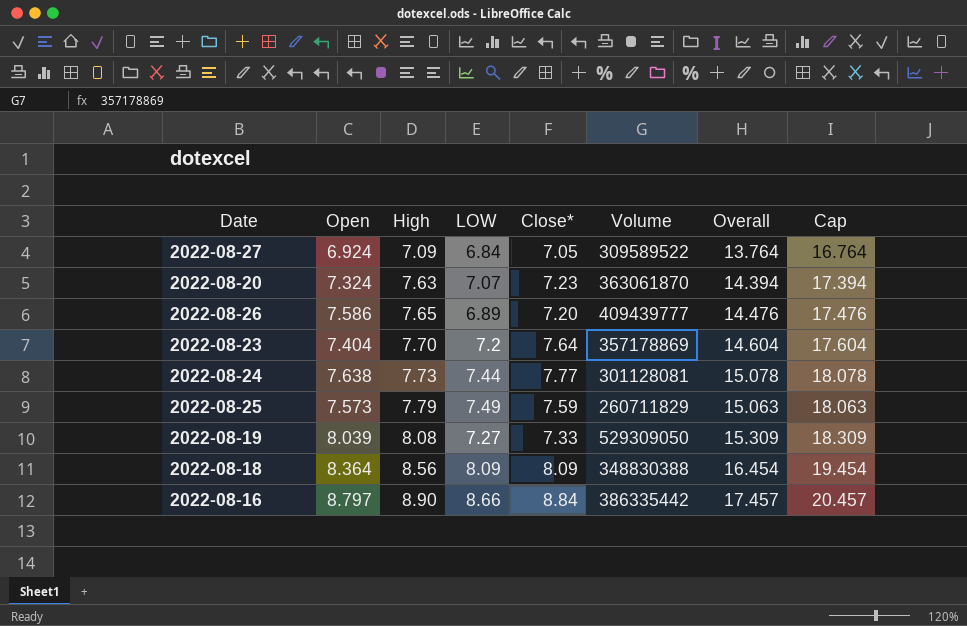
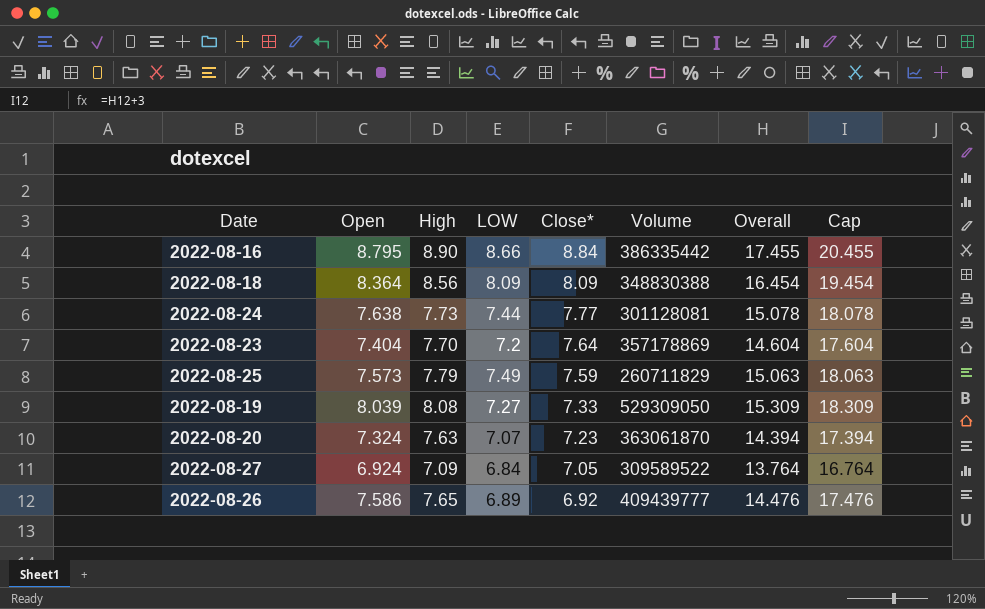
row order: High ascending -> Close* descending
2022-08-16 | Open: 8.797 -> 8.795
2022-08-16 | Overall: 17.457 -> 17.455
2022-08-16 | Cap: 20.457 -> 20.455
2022-08-26 | Close*: 7.20 -> 6.92

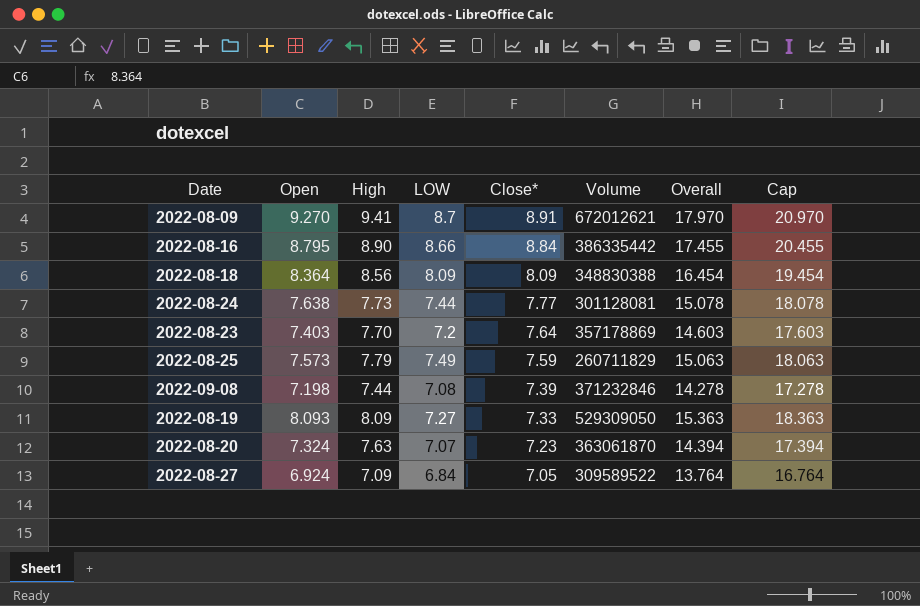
row 2022-08-26: 7.586 | 7.65 | 6.89 | 6.92 | 409439777 | 14.476 | 17.476 -> none
row 2022-08-09: none -> 9.270 | 9.41 | 8.7 | 8.91 | 672012621 | 17.970 | 20.970
2022-08-23 | Open: 7.404 -> 7.403
2022-08-23 | Overall: 14.604 -> 14.603
2022-08-23 | Cap: 17.604 -> 17.603
row 2022-09-08: none -> 7.198 | 7.44 | 7.08 | 7.39 | 371232846 | 14.278 | 17.278
2022-08-19 | Open: 8.039 -> 8.093
2022-08-19 | High: 8.08 -> 8.09
2022-08-19 | Overall: 15.309 -> 15.363
2022-08-19 | Cap: 18.309 -> 18.363

